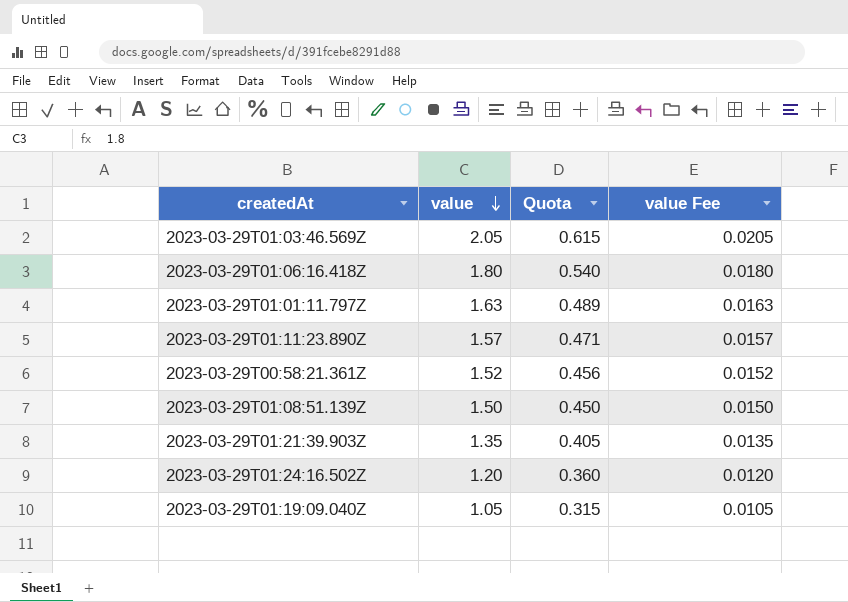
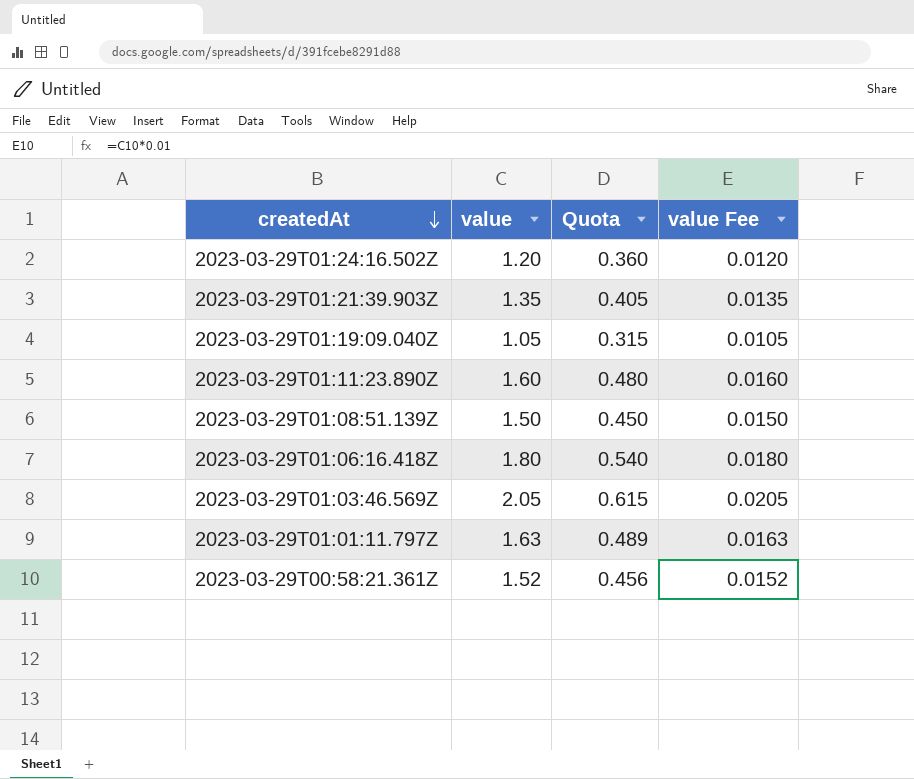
row order: value descending -> createdAt descending
2023-03-29T01:11:23.890Z | value: 1.57 -> 1.60
2023-03-29T01:11:23.890Z | Quota: 0.471 -> 0.480
2023-03-29T01:11:23.890Z | value Fee: 0.0157 -> 0.0160

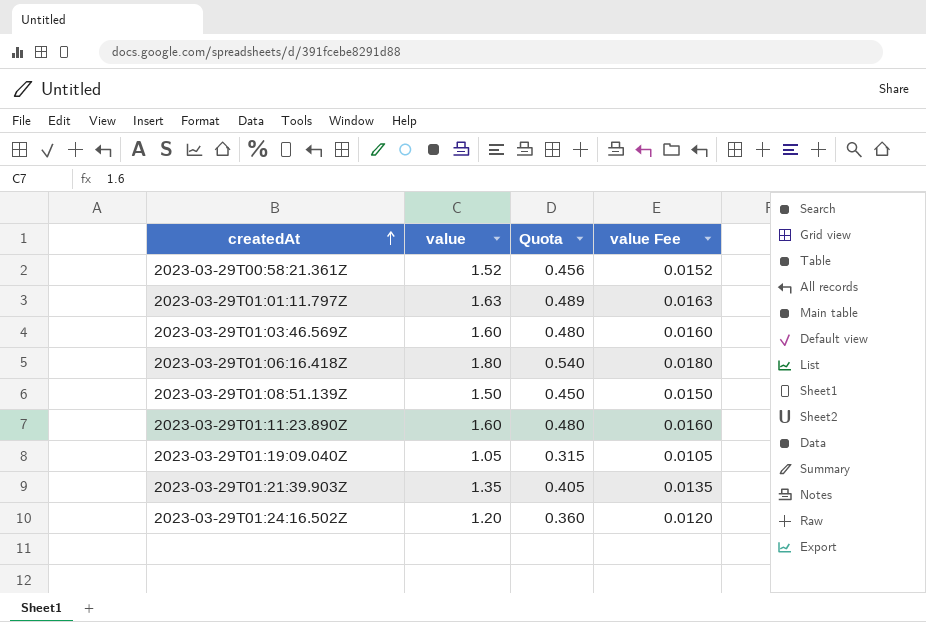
row order: createdAt descending -> createdAt ascending
2023-03-29T01:03:46.569Z | value: 2.05 -> 1.60
2023-03-29T01:03:46.569Z | Quota: 0.615 -> 0.480
2023-03-29T01:03:46.569Z | value Fee: 0.0205 -> 0.0160

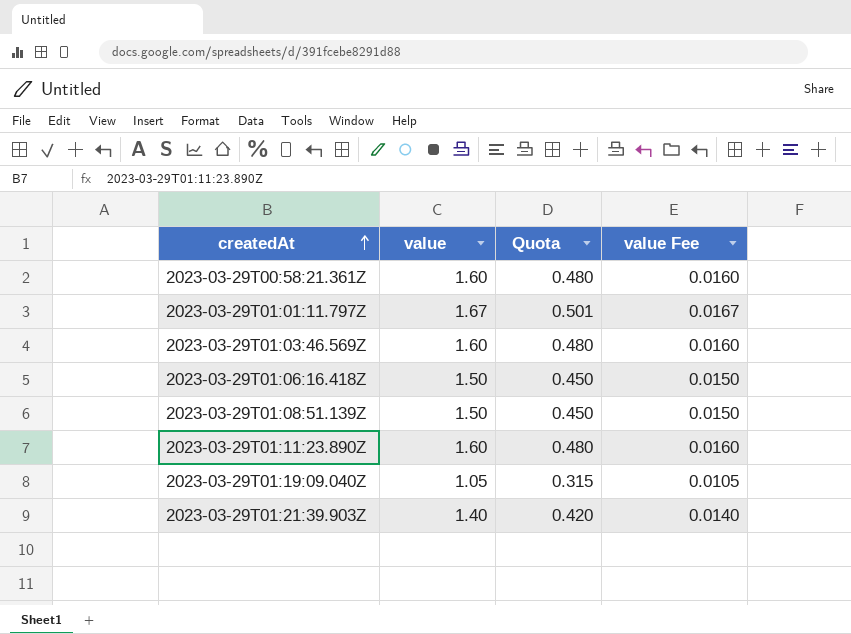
row 2023-03-29T01:24:16.502Z: 1.20 | 0.360 | 0.0120 -> none
2023-03-29T00:58:21.361Z | value: 1.52 -> 1.60
2023-03-29T00:58:21.361Z | Quota: 0.456 -> 0.480
2023-03-29T00:58:21.361Z | value Fee: 0.0152 -> 0.0160
2023-03-29T01:01:11.797Z | value: 1.63 -> 1.67
2023-03-29T01:01:11.797Z | Quota: 0.489 -> 0.501
2023-03-29T01:01:11.797Z | value Fee: 0.0163 -> 0.0167
2023-03-29T01:06:16.418Z | value: 1.80 -> 1.50
2023-03-29T01:06:16.418Z | Quota: 0.540 -> 0.450
2023-03-29T01:06:16.418Z | value Fee: 0.0180 -> 0.0150
2023-03-29T01:21:39.903Z | value: 1.35 -> 1.40
2023-03-29T01:21:39.903Z | Quota: 0.405 -> 0.420
2023-03-29T01:21:39.903Z | value Fee: 0.0135 -> 0.0140

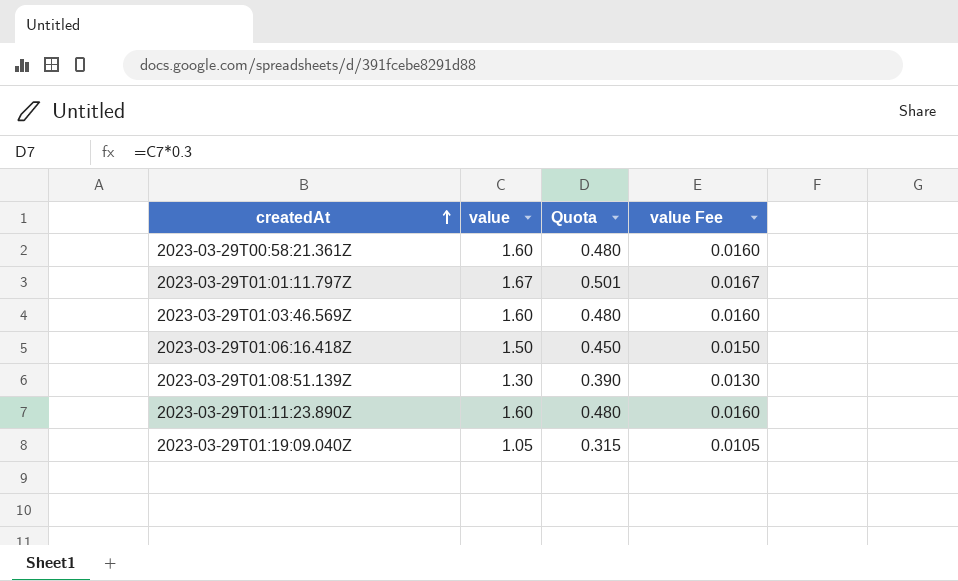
row 2023-03-29T01:21:39.903Z: 1.40 | 0.420 | 0.0140 -> none
2023-03-29T01:08:51.139Z | value: 1.50 -> 1.30
2023-03-29T01:08:51.139Z | Quota: 0.450 -> 0.390
2023-03-29T01:08:51.139Z | value Fee: 0.0150 -> 0.0130

